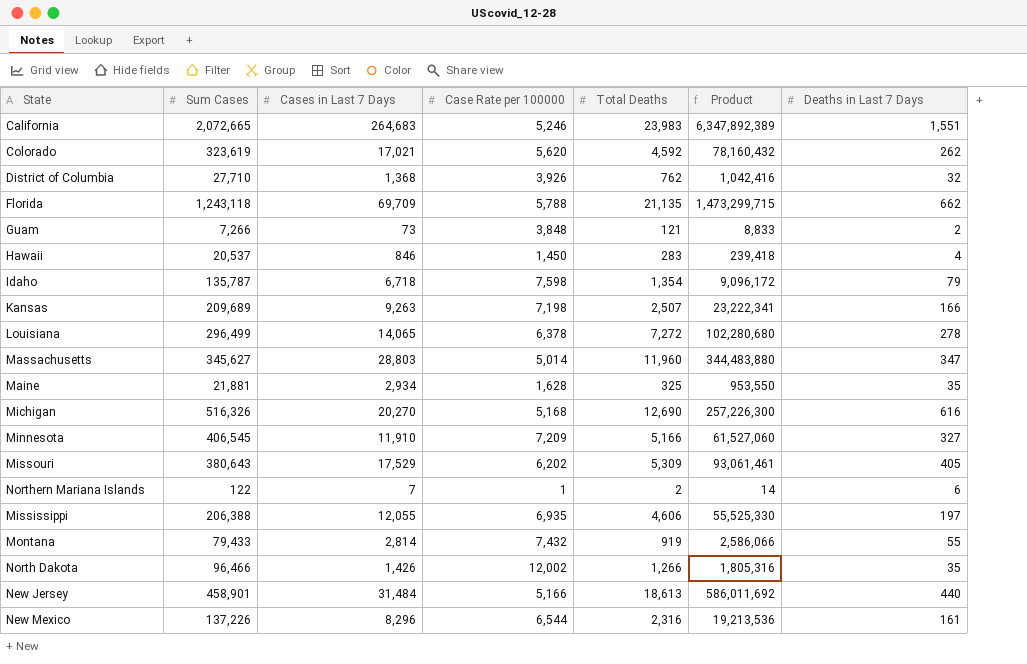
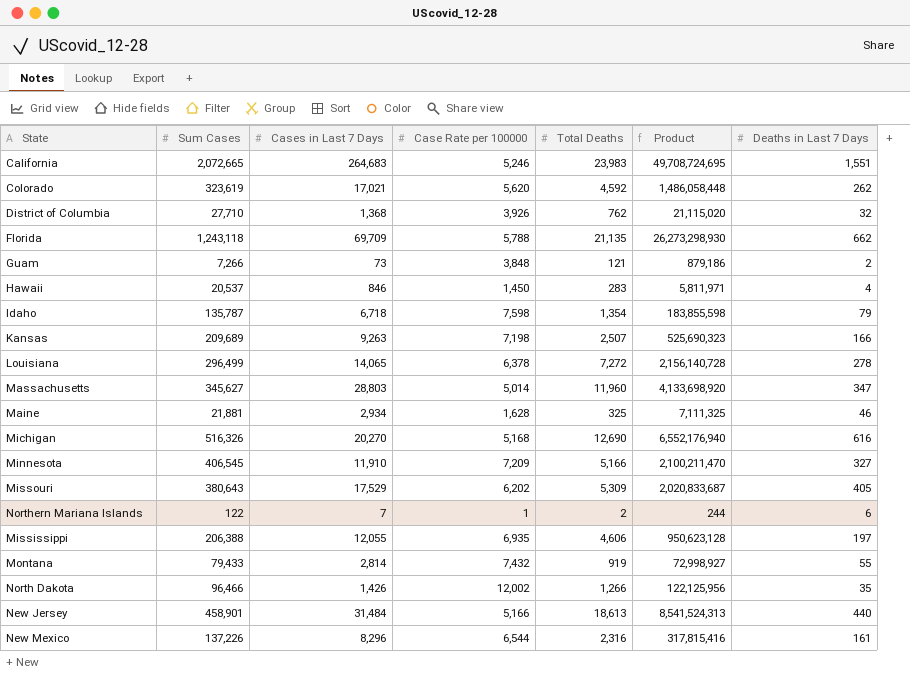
column Product | formula: [Cases in Last 7 Days] * [Total Deaths] -> [Sum Cases] * [Total Deaths]
Maine | Deaths in Last 7 Days: 35 -> 46

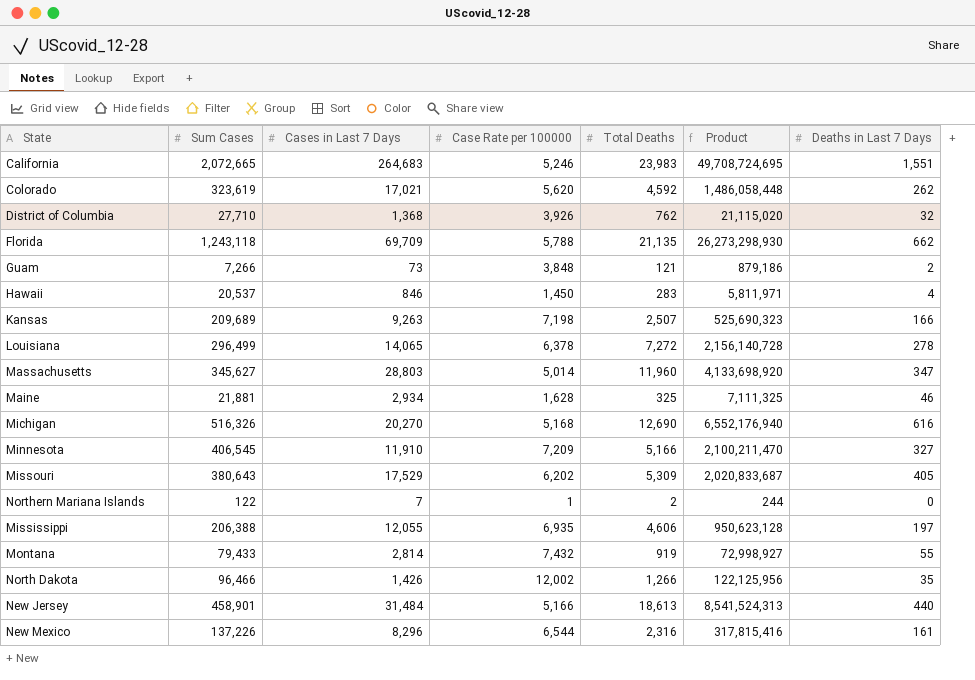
row Idaho: 135,787 | 6,718 | 7,598 | 1,354 | 183,855,598 | 79 -> none
Northern Mariana Islands | Deaths in Last 7 Days: 6 -> 0

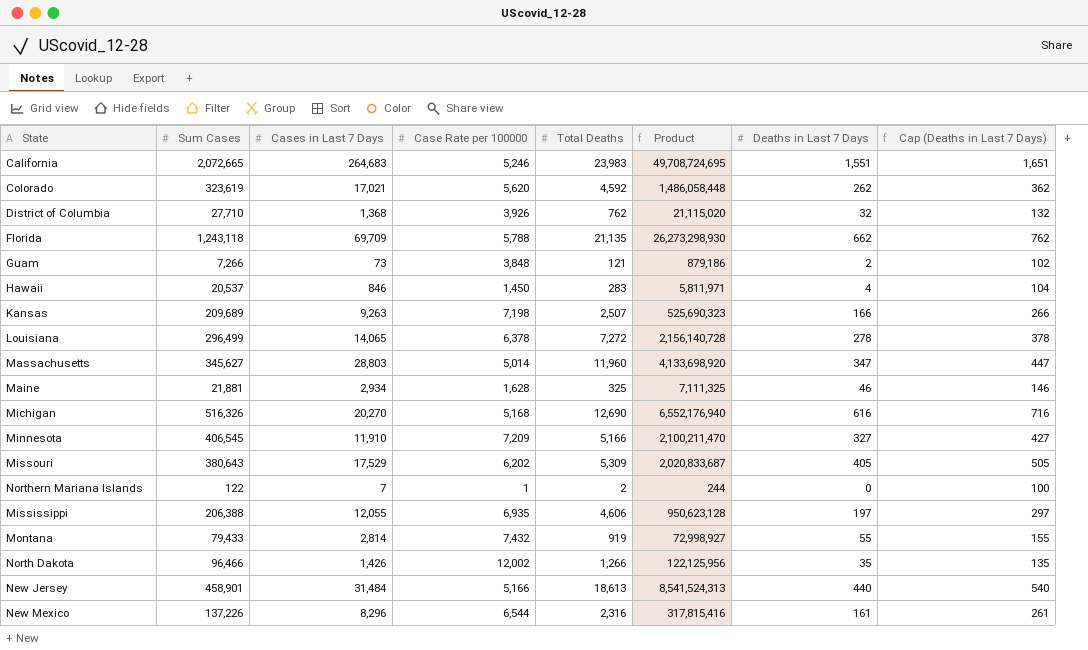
column Cap (Deaths in Last 7 Days) | formula: none -> [Deaths in Last 7 Days] + 100

